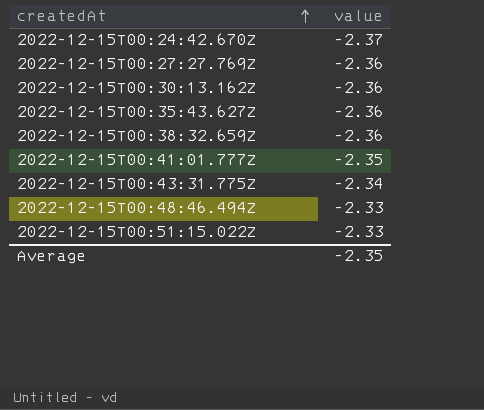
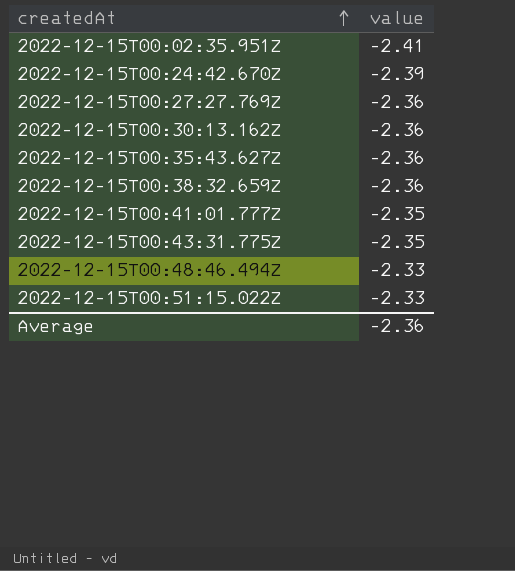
row 2022-12-15T00:02:35.951Z: none -> -2.41
2022-12-15T00:24:42.670Z | value: -2.37 -> -2.39
2022-12-15T00:43:31.775Z | value: -2.34 -> -2.35
Average | value: -2.35 -> -2.36

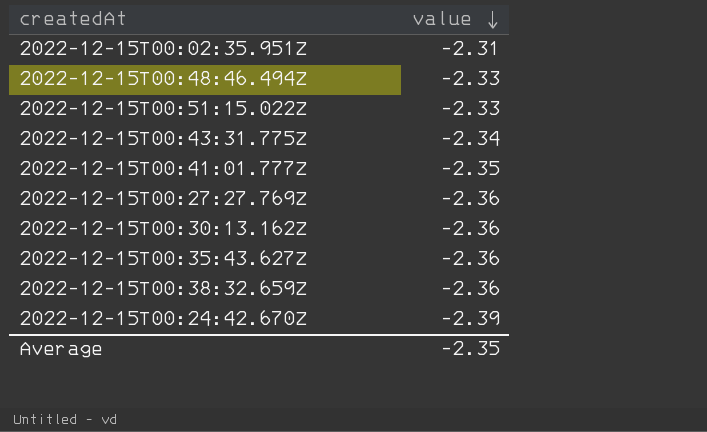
row order: createdAt ascending -> value descending
2022-12-15T00:02:35.951Z | value: -2.41 -> -2.31
2022-12-15T00:43:31.775Z | value: -2.35 -> -2.34
Average | value: -2.36 -> -2.35

